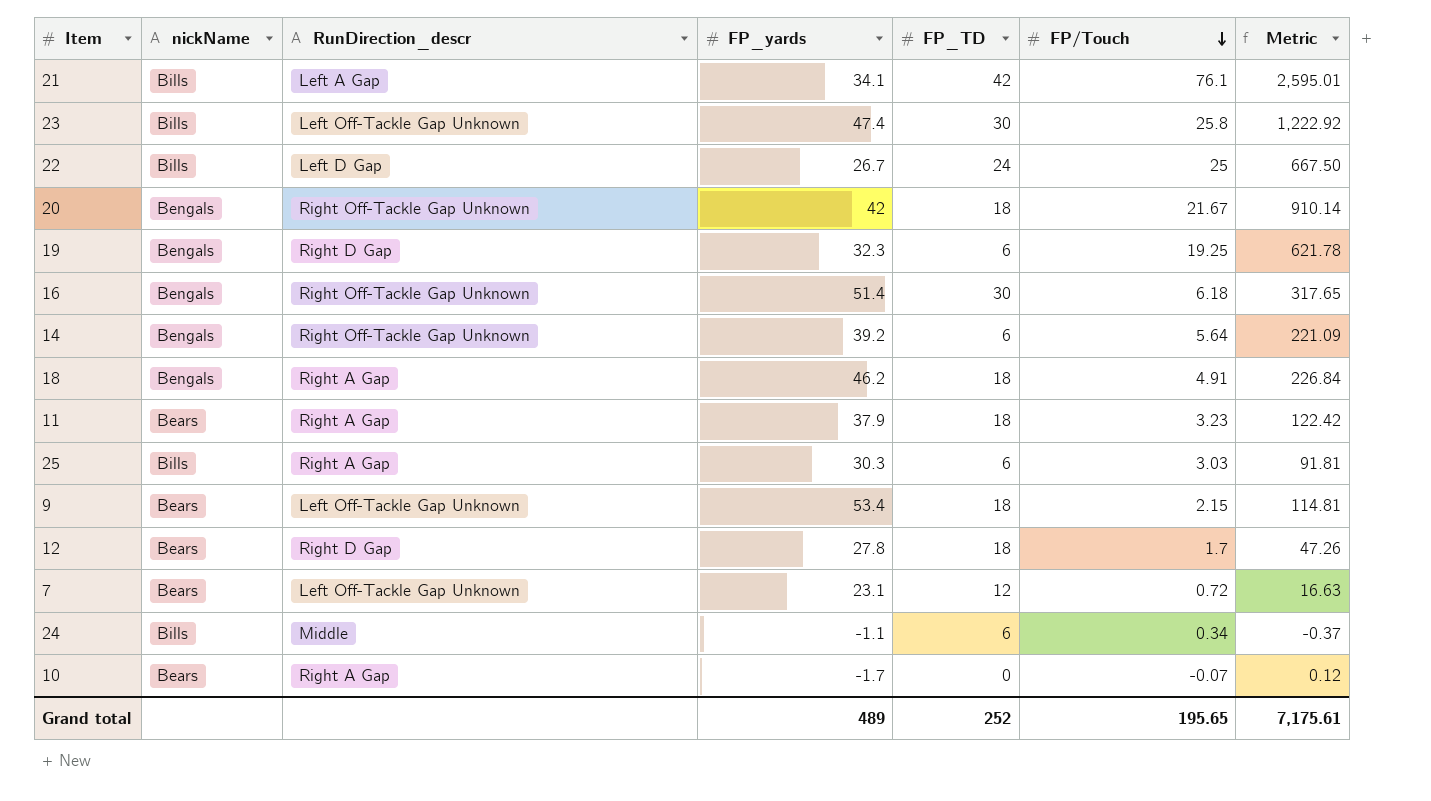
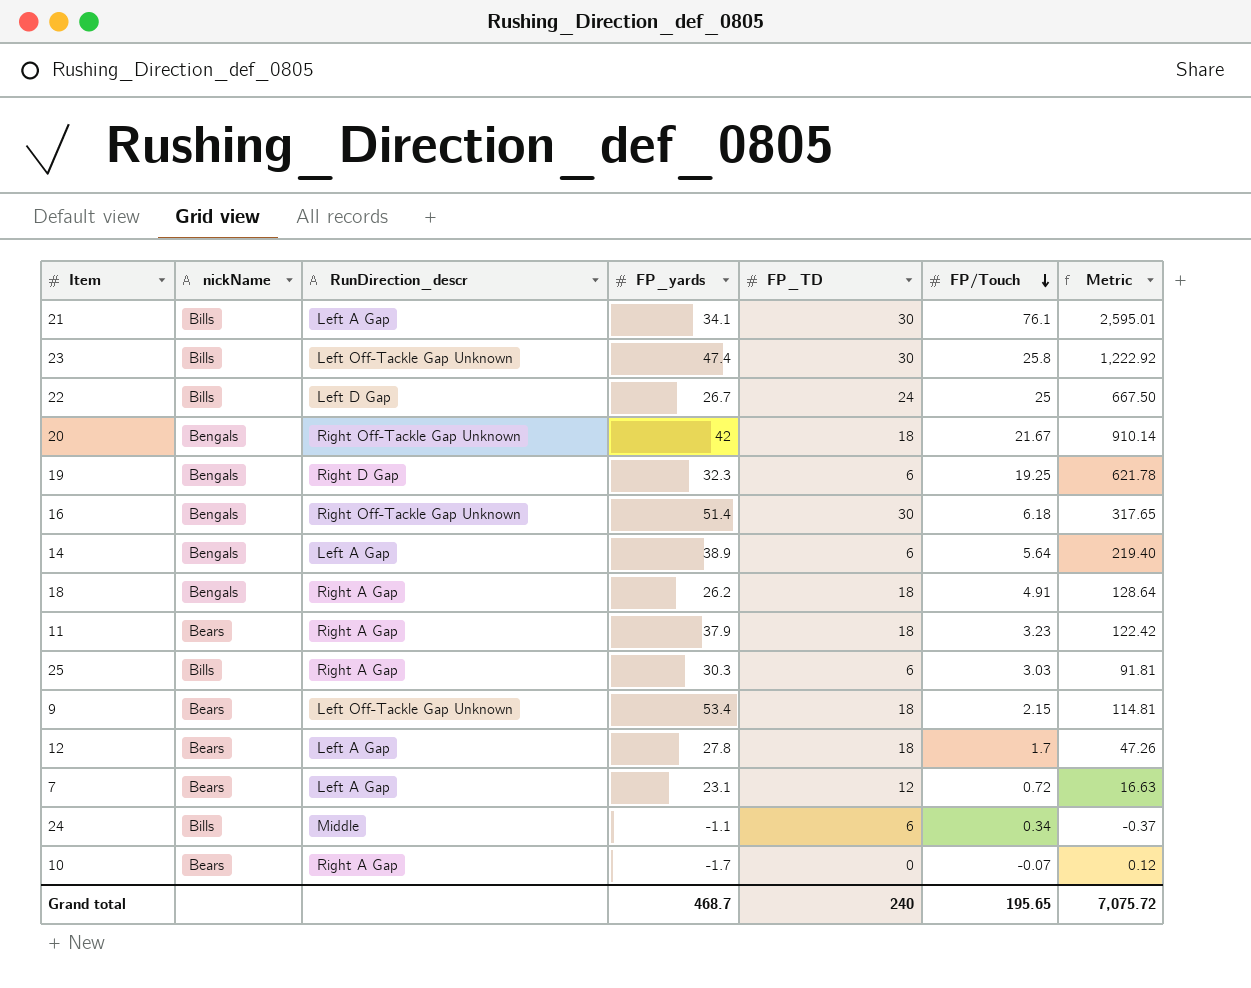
21 | FP_TD: 42 -> 30
14 | RunDirection_descr: Right Off-Tackle Gap Unknown -> Left A Gap
14 | FP_yards: 39.2 -> 38.9
14 | Metric: 221.09 -> 219.40
18 | FP_yards: 46.2 -> 26.2
18 | Metric: 226.84 -> 128.64
12 | RunDirection_descr: Right D Gap -> Left A Gap
7 | RunDirection_descr: Left Off-Tackle Gap Unknown -> Left A Gap
Grand total | FP_yards: 489 -> 468.7
Grand total | FP_TD: 252 -> 240
Grand total | Metric: 7,175.61 -> 7,075.72

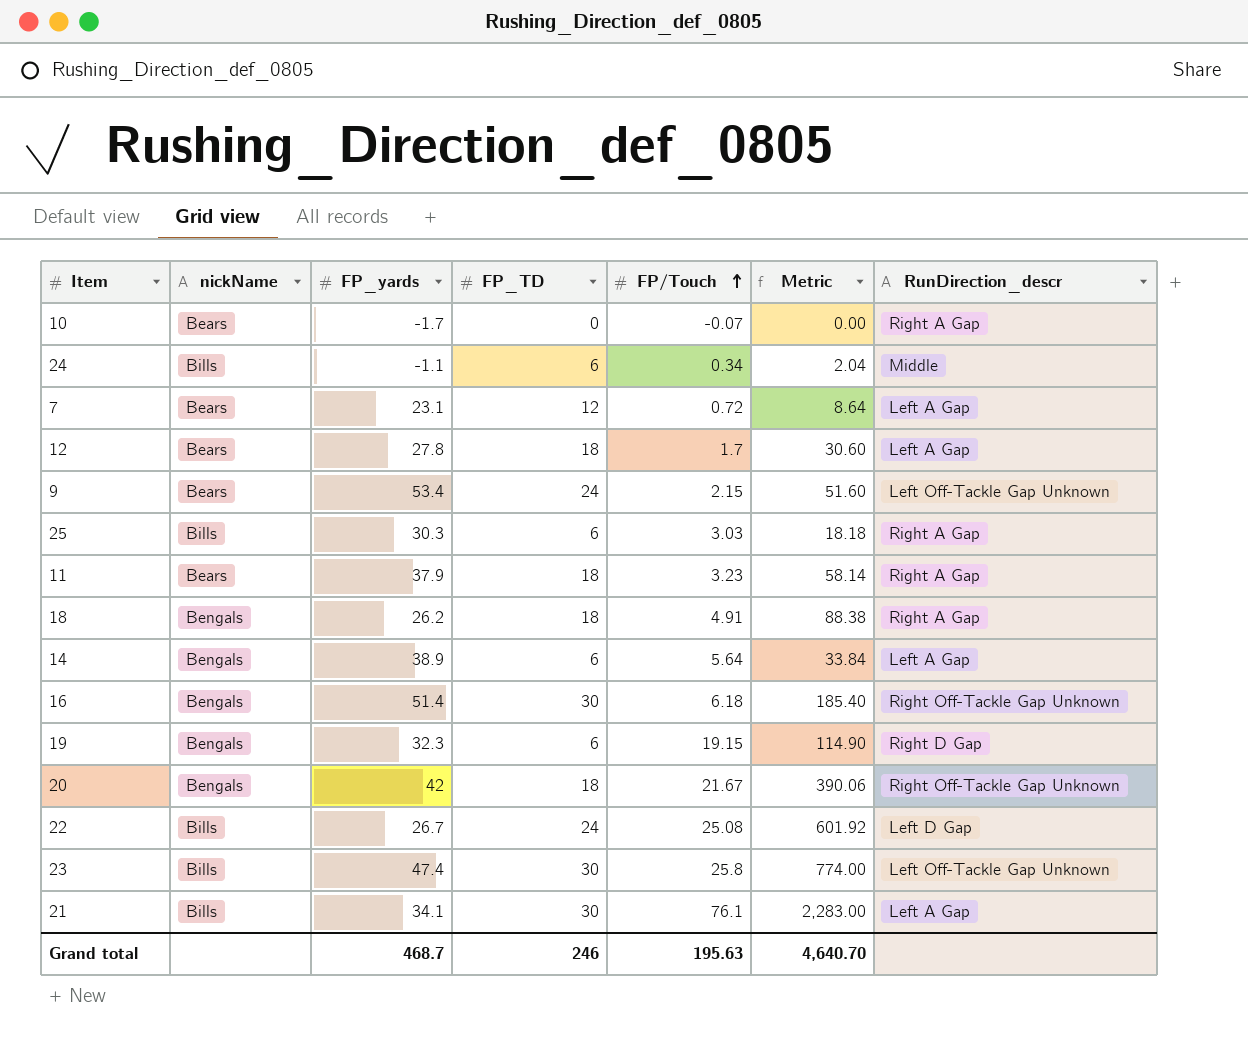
row order: FP/Touch descending -> FP/Touch ascending
column Metric | formula: [FP_yards] * [FP/Touch] -> [FP_TD] * [FP/Touch]
column RunDirection_descr | position: 3 -> 7
9 | FP_TD: 18 -> 24
19 | FP/Touch: 19.25 -> 19.15
22 | FP/Touch: 25 -> 25.08
Grand total | FP_TD: 240 -> 246
Grand total | FP/Touch: 195.65 -> 195.63
Grand total | Metric: 7,075.72 -> 4,640.70

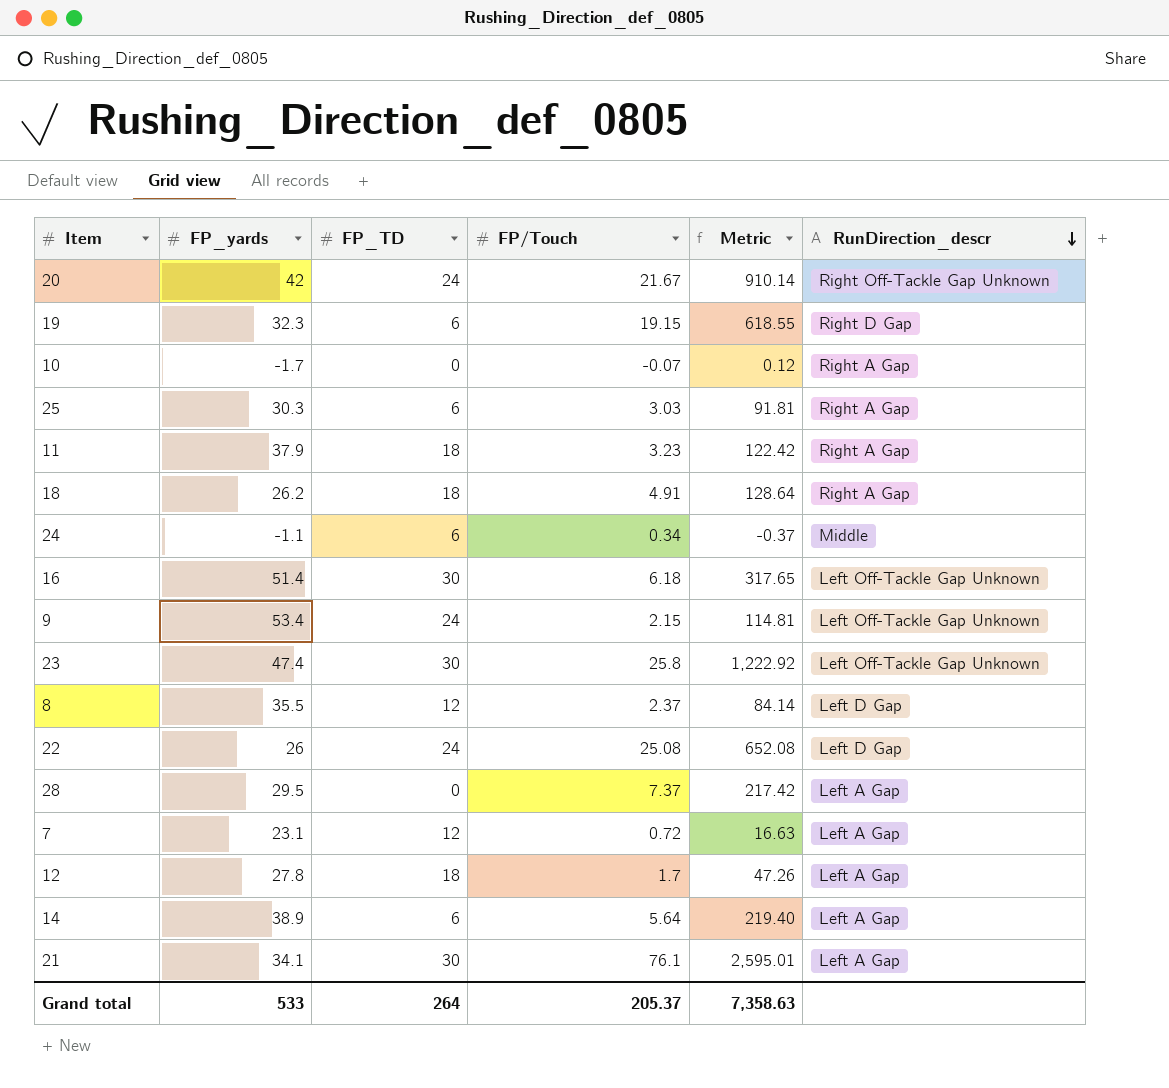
row order: FP/Touch ascending -> RunDirection_descr descending
column nickName | position: 2 -> none
column Metric | formula: [FP_TD] * [FP/Touch] -> [FP_yards] * [FP/Touch]
20 | FP_TD: 18 -> 24
16 | RunDirection_descr: Right Off-Tackle Gap Unknown -> Left Off-Tackle Gap Unknown
row 8: none -> 35.5 | 12 | 2.37 | 84.14 | Left D Gap
22 | FP_yards: 26.7 -> 26
row 28: none -> 29.5 | 0 | 7.37 | 217.42 | Left A Gap
Grand total | FP_yards: 468.7 -> 533
Grand total | FP_TD: 246 -> 264
Grand total | FP/Touch: 195.63 -> 205.37
Grand total | Metric: 4,640.70 -> 7,358.63

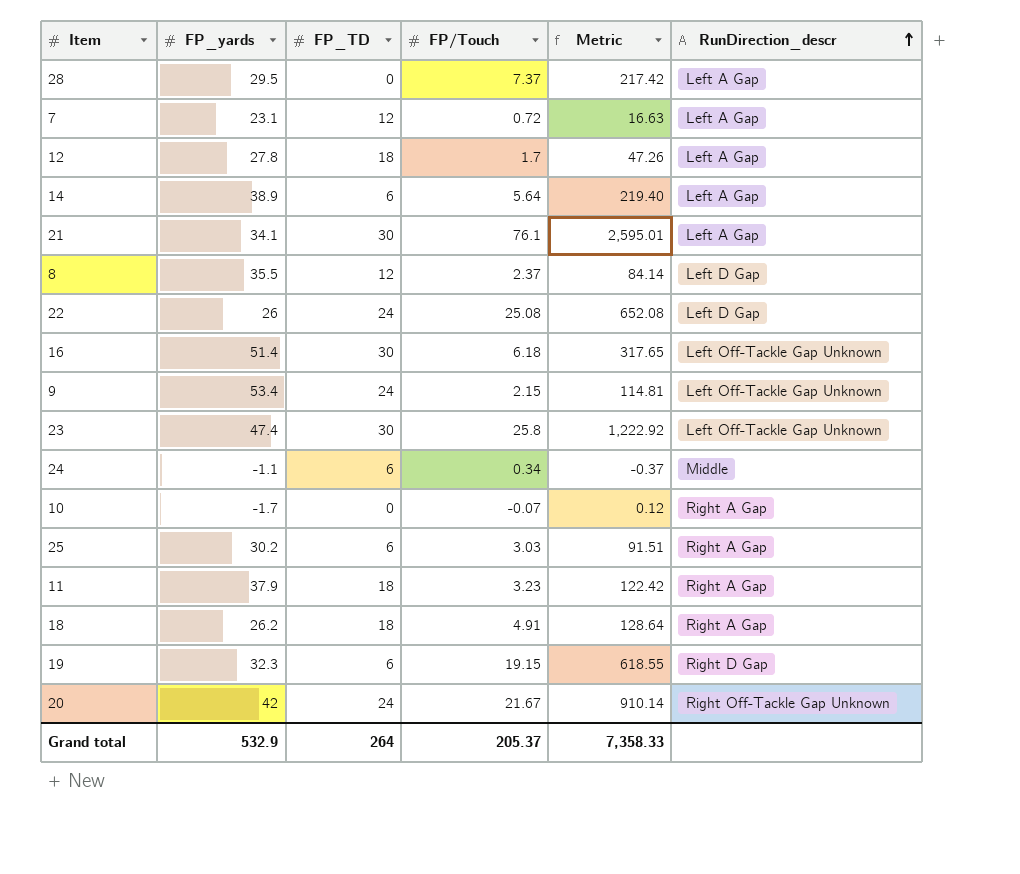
row order: RunDirection_descr descending -> RunDirection_descr ascending
25 | FP_yards: 30.3 -> 30.2
25 | Metric: 91.81 -> 91.51
Grand total | FP_yards: 533 -> 532.9
Grand total | Metric: 7,358.63 -> 7,358.33

